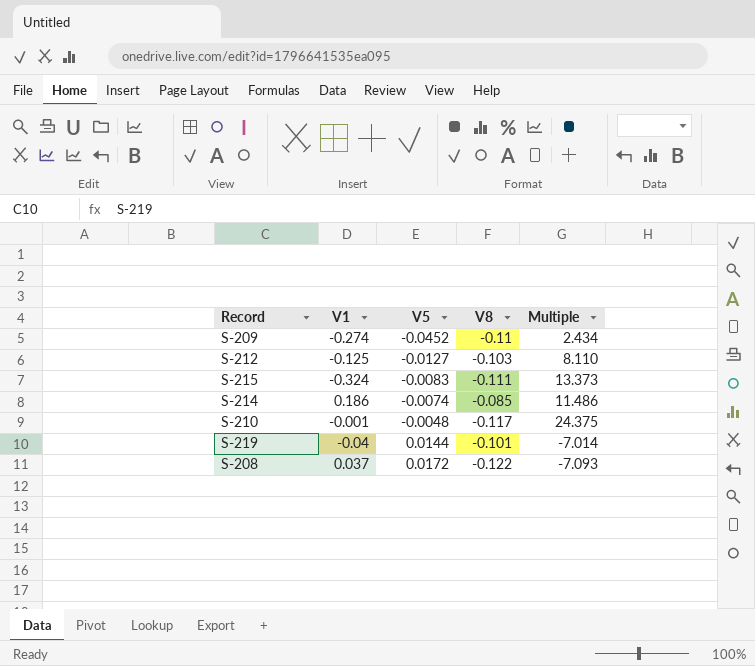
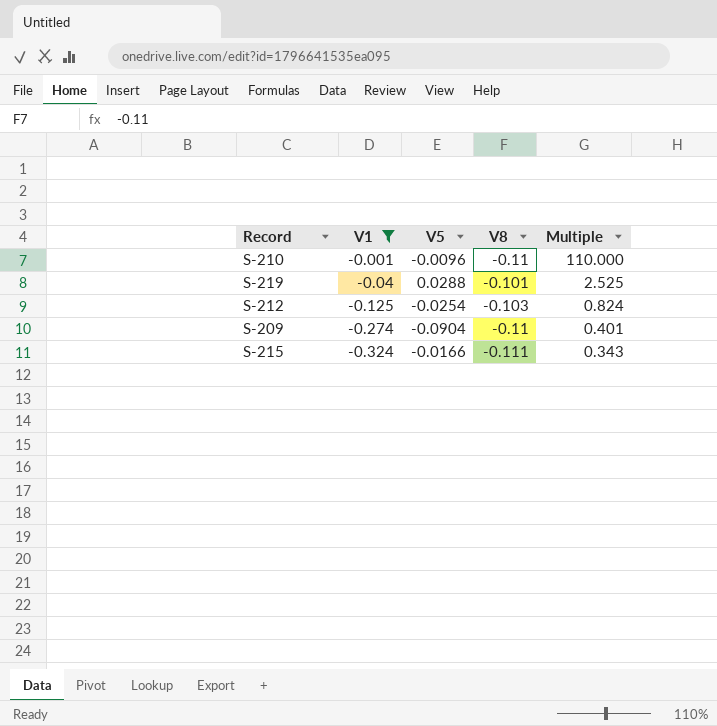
filter: none -> V1 <= -0.001
row order: V5 ascending -> V1 descending
column Multiple | formula: [V8] / [V5] -> [V8] / [V1]
S-210 | V5: -0.0048 -> -0.0096
S-210 | V8: -0.117 -> -0.11
S-219 | V5: 0.0144 -> 0.0288
S-212 | V5: -0.0127 -> -0.0254
S-209 | V5: -0.0452 -> -0.0904
S-215 | V5: -0.0083 -> -0.0166

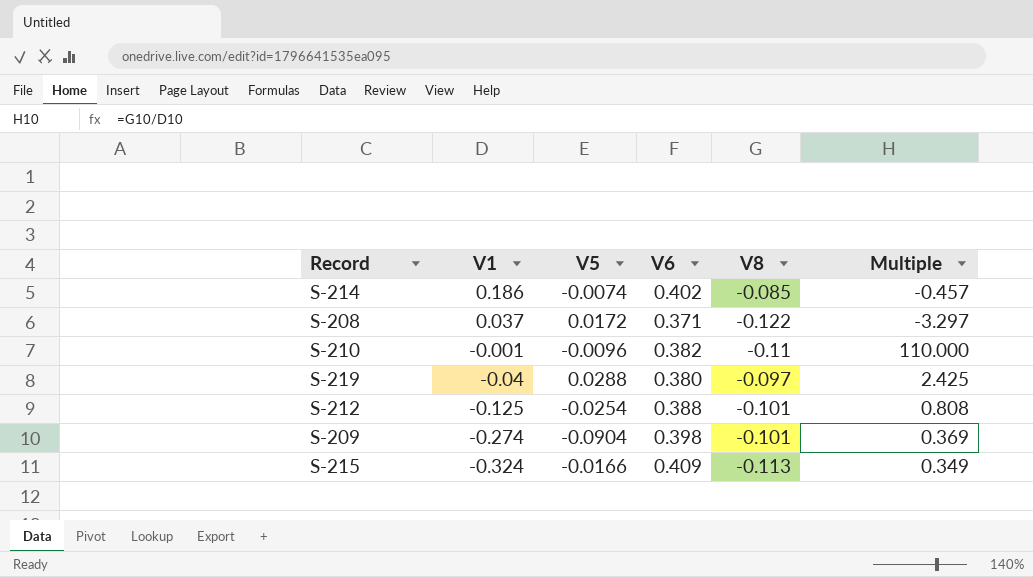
filter: V1 <= -0.001 -> none
column V6 | position: none -> 4
S-219 | V8: -0.101 -> -0.097
S-219 | Multiple: 2.525 -> 2.425
S-212 | V8: -0.103 -> -0.101
S-212 | Multiple: 0.824 -> 0.808
S-209 | V8: -0.11 -> -0.101
S-209 | Multiple: 0.401 -> 0.369
S-215 | V8: -0.111 -> -0.113
S-215 | Multiple: 0.343 -> 0.349

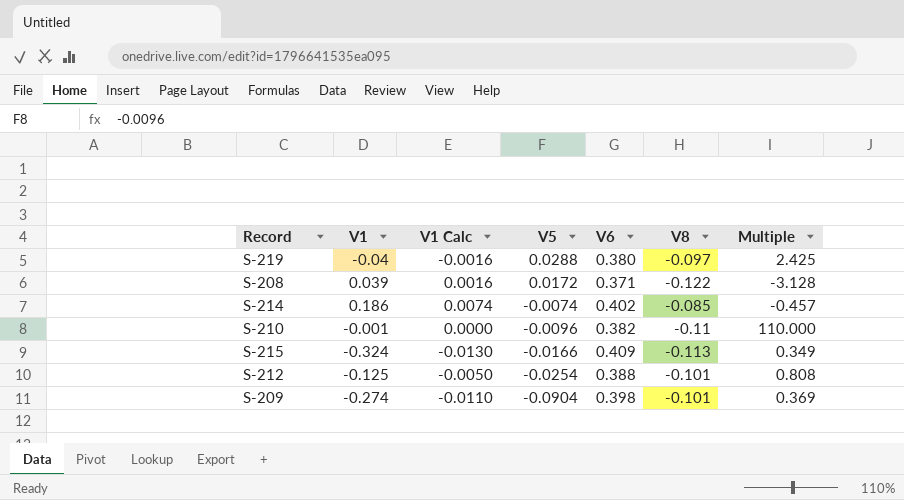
row order: V1 descending -> V5 descending
column V1 Calc | formula: none -> [V1] * 0.04
S-208 | V1: 0.037 -> 0.039
S-208 | Multiple: -3.297 -> -3.128

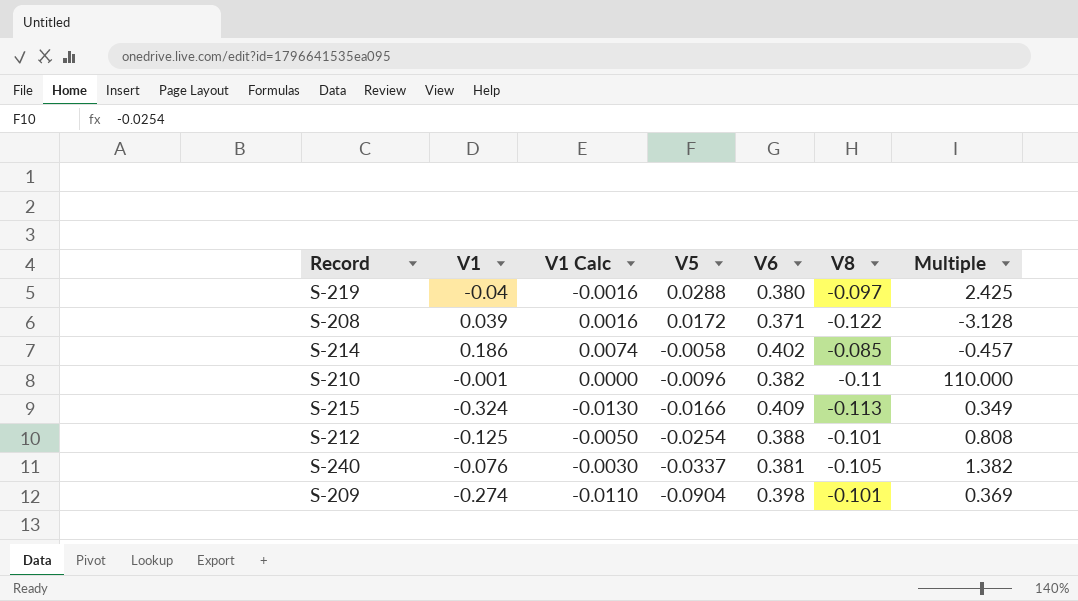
S-214 | V5: -0.0074 -> -0.0058
row S-240: none -> -0.076 | -0.0030 | -0.0337 | 0.381 | -0.105 | 1.382

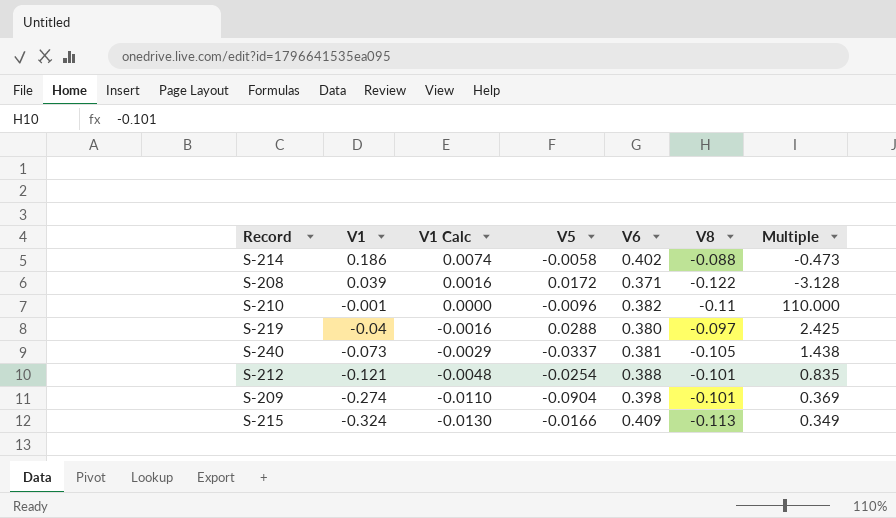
row order: V5 descending -> V1 descending
S-214 | V8: -0.085 -> -0.088
S-214 | Multiple: -0.457 -> -0.473
S-240 | V1: -0.076 -> -0.073
S-240 | V1 Calc: -0.0030 -> -0.0029
S-240 | Multiple: 1.382 -> 1.438
S-212 | V1: -0.125 -> -0.121
S-212 | V1 Calc: -0.0050 -> -0.0048
S-212 | Multiple: 0.808 -> 0.835

